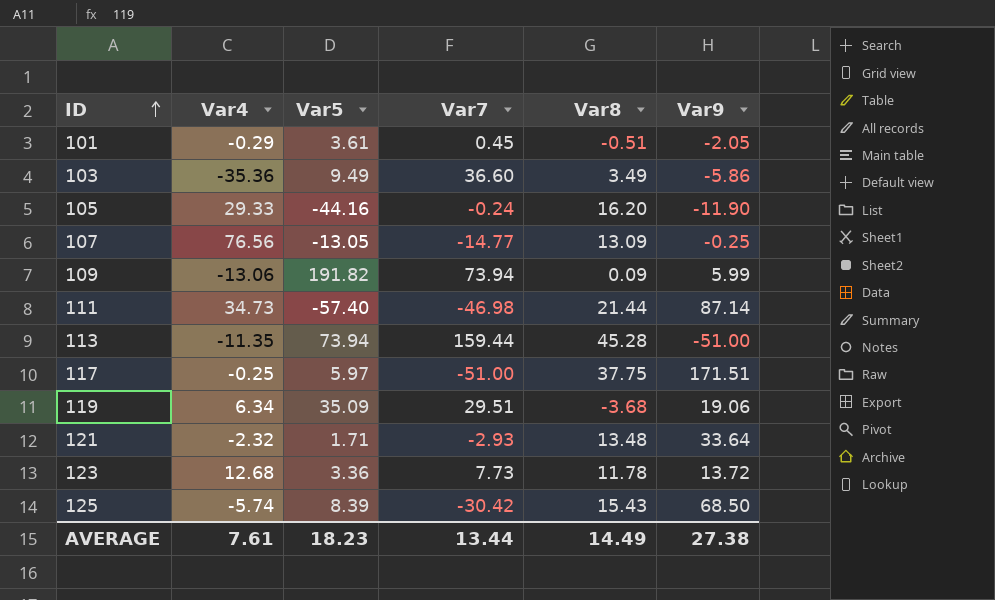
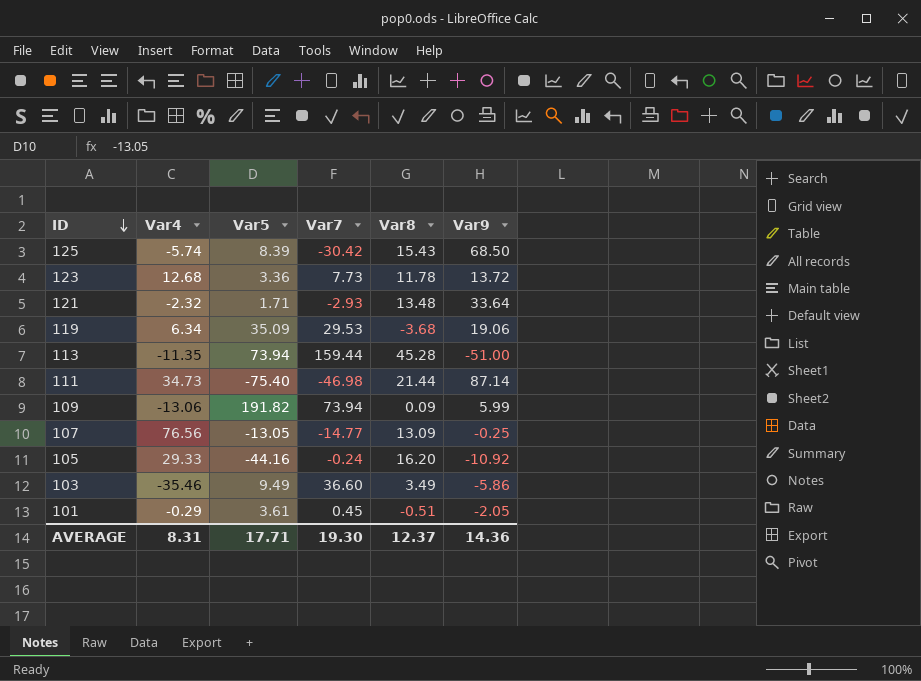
row order: ID ascending -> ID descending
row 117: -0.25 | 5.97 | -51.00 | 37.75 | 171.51 -> none
119 | Var7: 29.51 -> 29.53
111 | Var5: -57.40 -> -75.40
105 | Var9: -11.90 -> -10.92
103 | Var4: -35.36 -> -35.46
AVERAGE | Var4: 7.61 -> 8.31
AVERAGE | Var5: 18.23 -> 17.71
AVERAGE | Var7: 13.44 -> 19.30
AVERAGE | Var8: 14.49 -> 12.37
AVERAGE | Var9: 27.38 -> 14.36

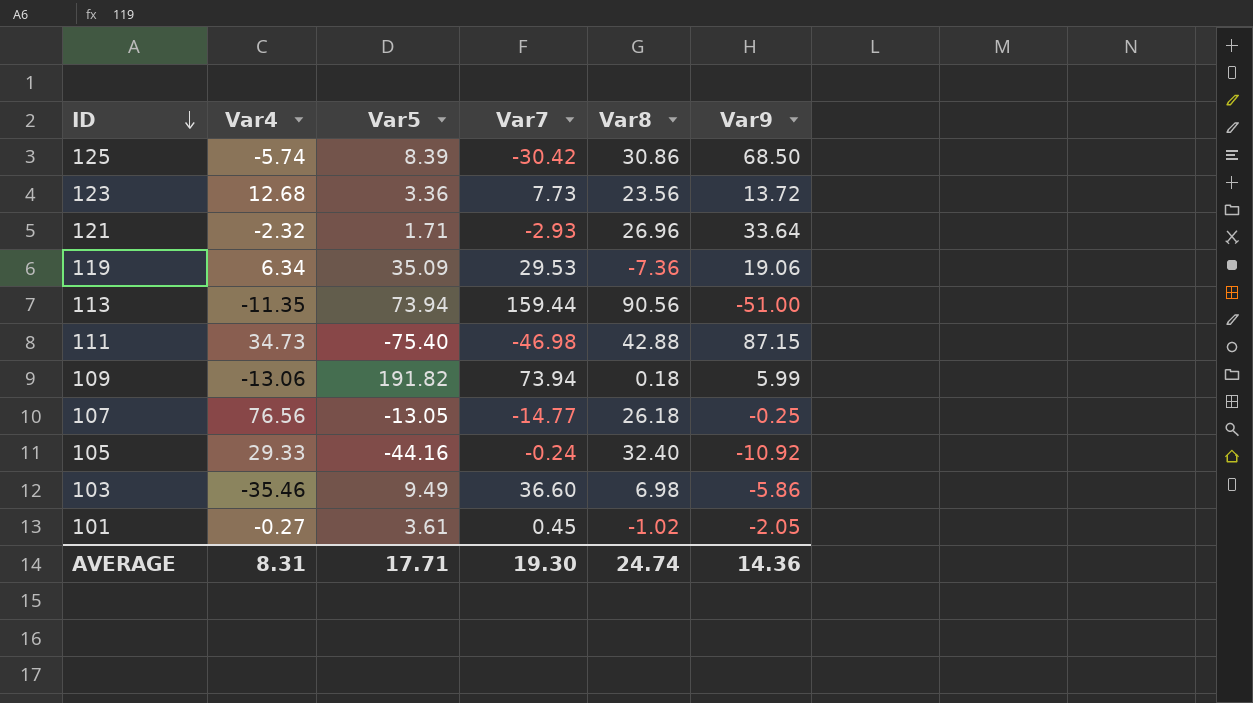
125 | Var8: 15.43 -> 30.86
123 | Var8: 11.78 -> 23.56
121 | Var8: 13.48 -> 26.96
119 | Var8: -3.68 -> -7.36
113 | Var8: 45.28 -> 90.56
111 | Var8: 21.44 -> 42.88
111 | Var9: 87.14 -> 87.15
109 | Var8: 0.09 -> 0.18
107 | Var8: 13.09 -> 26.18
105 | Var8: 16.20 -> 32.40
103 | Var8: 3.49 -> 6.98
101 | Var4: -0.29 -> -0.27
101 | Var8: -0.51 -> -1.02
AVERAGE | Var8: 12.37 -> 24.74

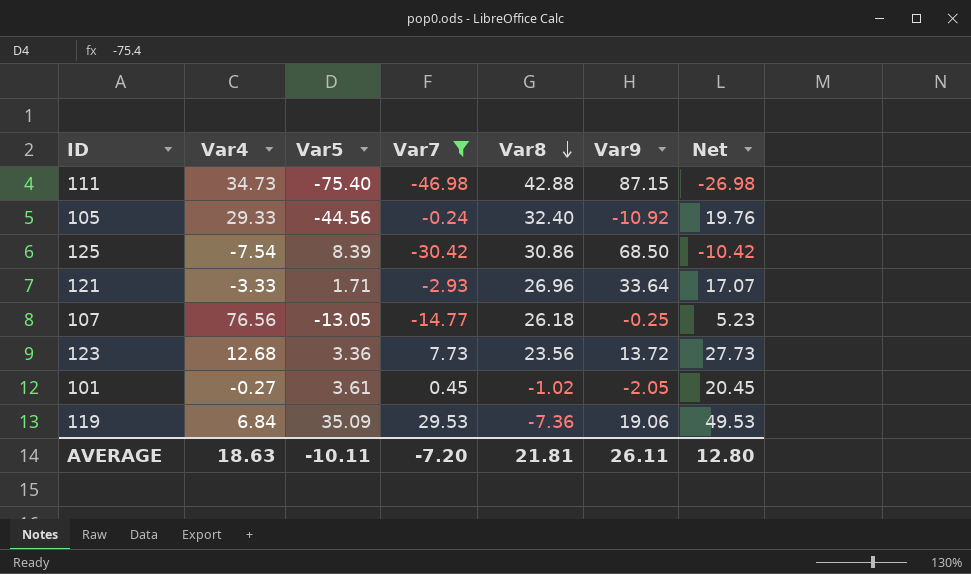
filter: none -> Var7 <= 29.53
row order: ID descending -> Var8 descending
column Net | formula: none -> [Var7] + 20
105 | Var5: -44.16 -> -44.56
125 | Var4: -5.74 -> -7.54
121 | Var4: -2.32 -> -3.33
119 | Var4: 6.34 -> 6.84
AVERAGE | Var4: 8.31 -> 18.63
AVERAGE | Var5: 17.71 -> -10.11
AVERAGE | Var7: 19.30 -> -7.20
AVERAGE | Var8: 24.74 -> 21.81
AVERAGE | Var9: 14.36 -> 26.11

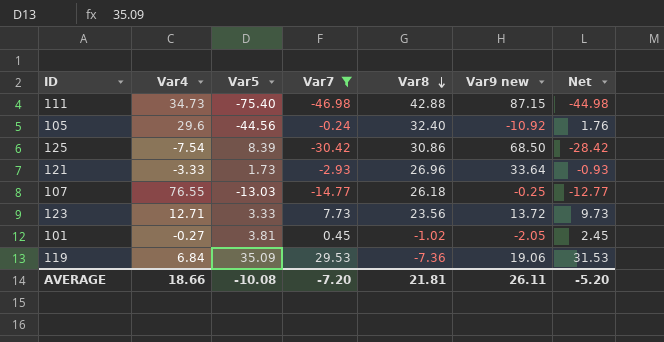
column name: Var9 -> Var9 new
column Net | formula: [Var7] + 20 -> [Var7] + 2
105 | Var4: 29.33 -> 29.6
121 | Var5: 1.71 -> 1.73
107 | Var4: 76.56 -> 76.55
107 | Var5: -13.05 -> -13.03
123 | Var4: 12.68 -> 12.71
123 | Var5: 3.36 -> 3.33
101 | Var5: 3.61 -> 3.81
AVERAGE | Var4: 18.63 -> 18.66
AVERAGE | Var5: -10.11 -> -10.08
AVERAGE | Net: 12.80 -> -5.20

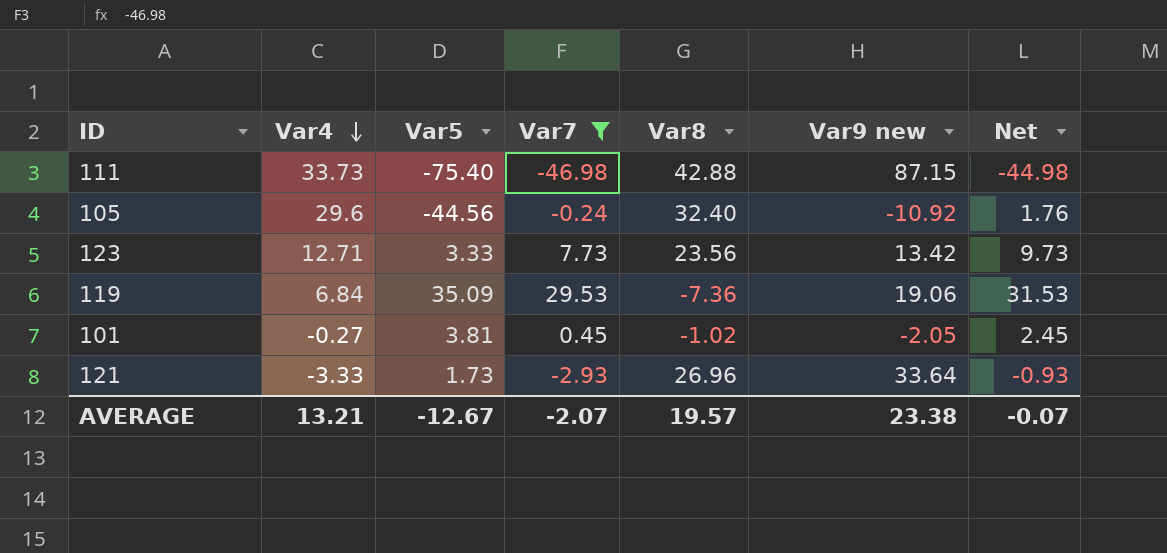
row order: Var8 descending -> Var4 descending
row 125: -7.54 | 8.39 | -30.42 | 30.86 | 68.50 | -28.42 -> none
row 107: 76.55 | -13.03 | -14.77 | 26.18 | -0.25 | -12.77 -> none
111 | Var4: 34.73 -> 33.73
123 | Var9 new: 13.72 -> 13.42
AVERAGE | Var4: 18.66 -> 13.21
AVERAGE | Var5: -10.08 -> -12.67
AVERAGE | Var7: -7.20 -> -2.07
AVERAGE | Var8: 21.81 -> 19.57
AVERAGE | Var9 new: 26.11 -> 23.38
AVERAGE | Net: -5.20 -> -0.07

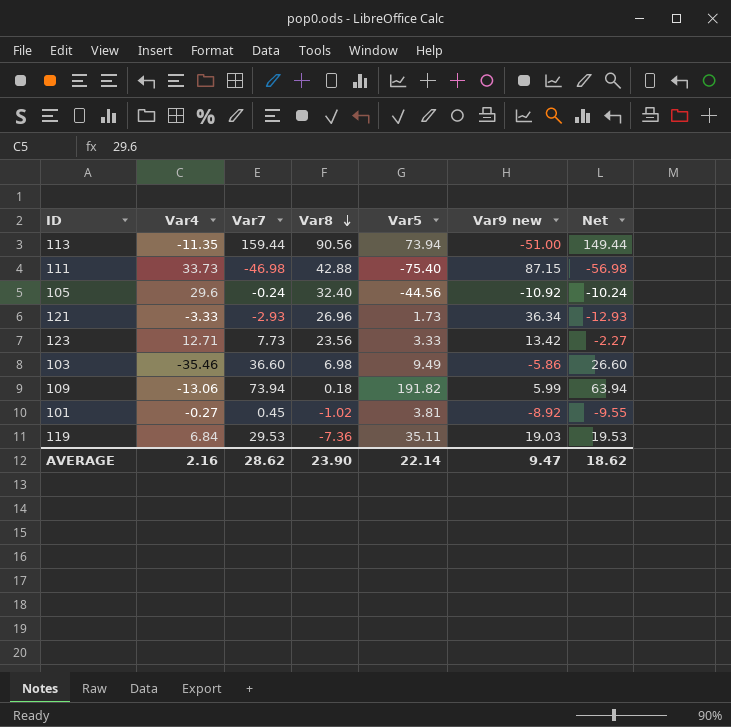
filter: Var7 <= 29.53 -> none
row order: Var4 descending -> Var8 descending
column Var5 | position: 3 -> 5
column Net | formula: [Var7] + 2 -> [Var7] - 10
121 | Var9 new: 33.64 -> 36.34
101 | Var9 new: -2.05 -> -8.92
119 | Var5: 35.09 -> 35.11
119 | Var9 new: 19.06 -> 19.03
AVERAGE | Var4: 13.21 -> 2.16
AVERAGE | Var7: -2.07 -> 28.62
AVERAGE | Var8: 19.57 -> 23.90
AVERAGE | Var5: -12.67 -> 22.14
AVERAGE | Var9 new: 23.38 -> 9.47
AVERAGE | Net: -0.07 -> 18.62

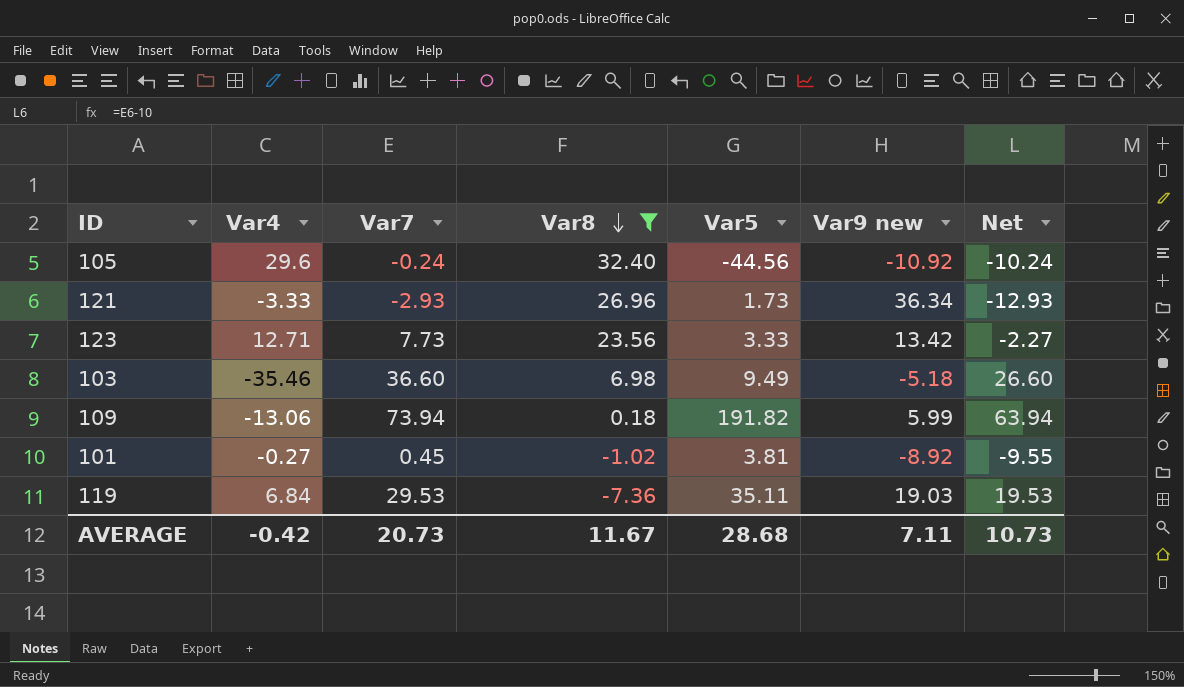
filter: none -> Var8 <= 32.40
103 | Var9 new: -5.86 -> -5.18
AVERAGE | Var4: 2.16 -> -0.42
AVERAGE | Var7: 28.62 -> 20.73
AVERAGE | Var8: 23.90 -> 11.67
AVERAGE | Var5: 22.14 -> 28.68
AVERAGE | Var9 new: 9.47 -> 7.11
AVERAGE | Net: 18.62 -> 10.73

